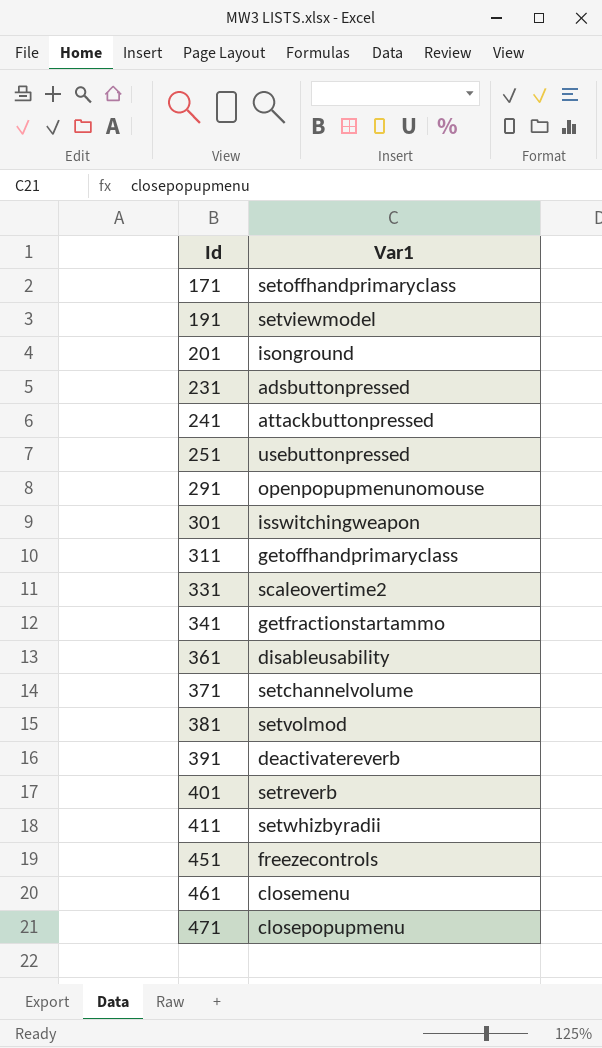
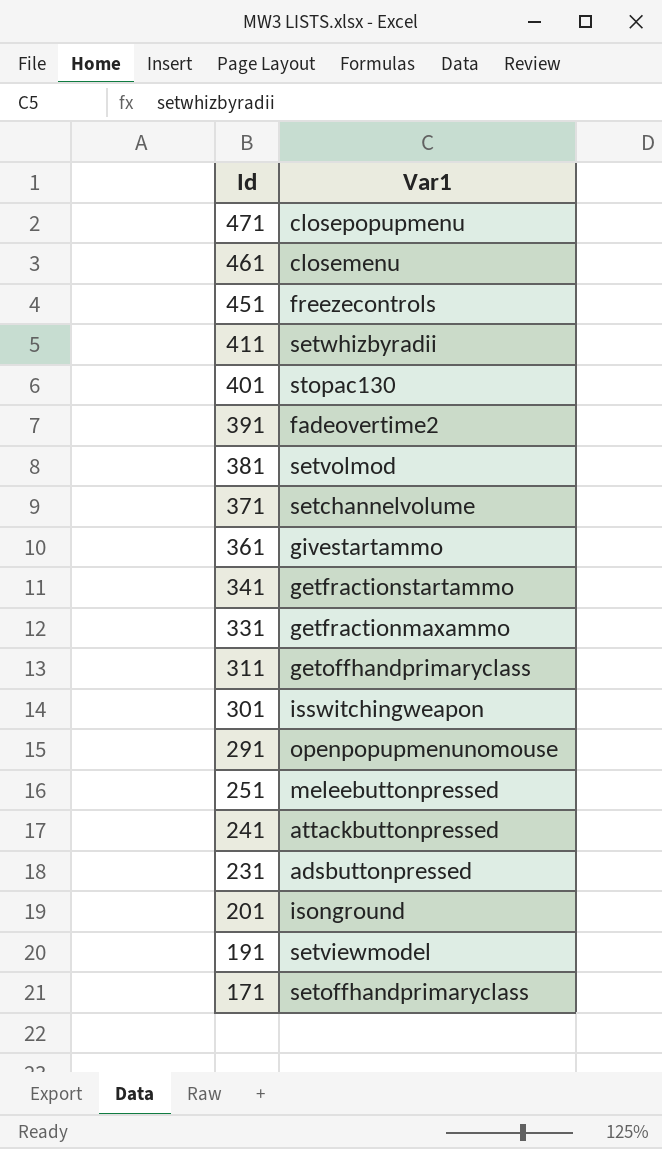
row order: Id ascending -> Id descending
401 | Var1: setreverb -> stopac130
391 | Var1: deactivatereverb -> fadeovertime2
361 | Var1: disableusability -> givestartammo
331 | Var1: scaleovertime2 -> getfractionmaxammo
251 | Var1: usebuttonpressed -> meleebuttonpressed

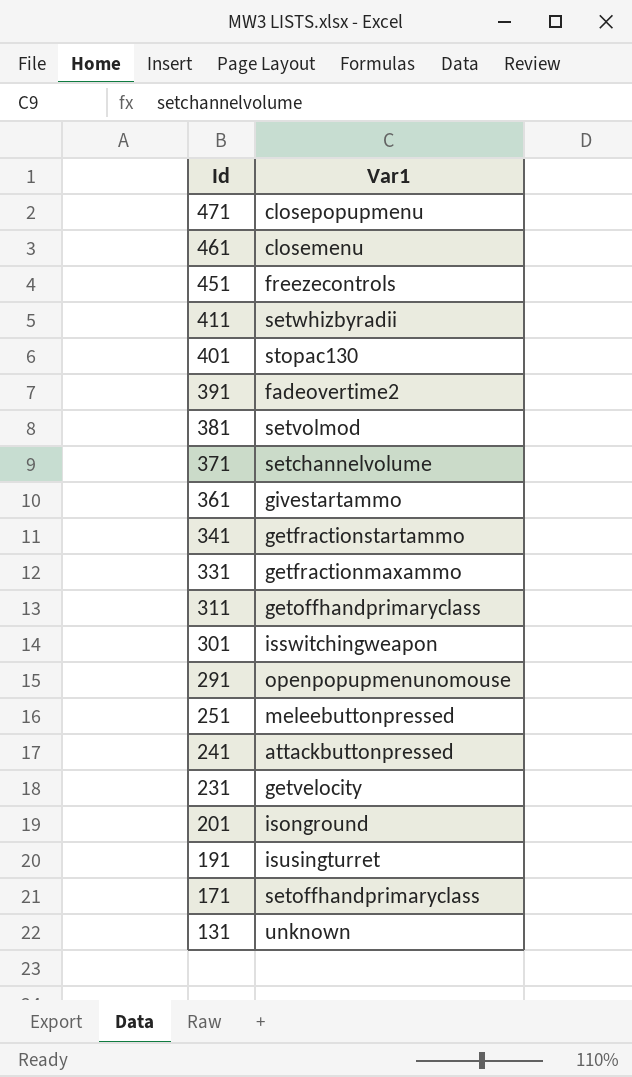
231 | Var1: adsbuttonpressed -> getvelocity
191 | Var1: setviewmodel -> isusingturret
row 131: none -> unknown

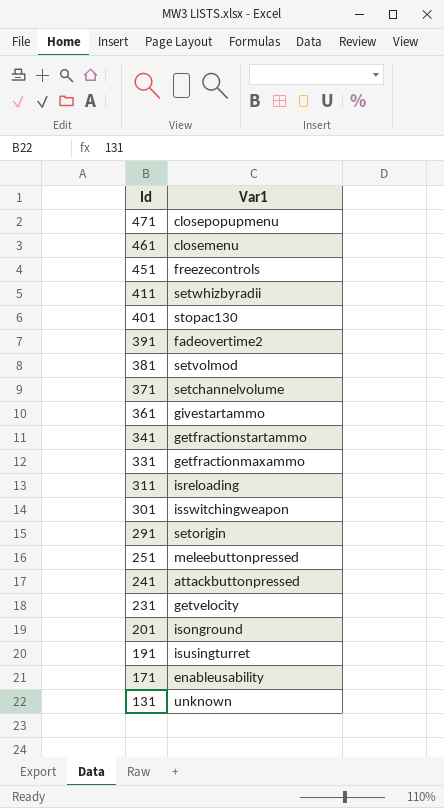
311 | Var1: getoffhandprimaryclass -> isreloading
291 | Var1: openpopupmenunomouse -> setorigin
171 | Var1: setoffhandprimaryclass -> enableusability

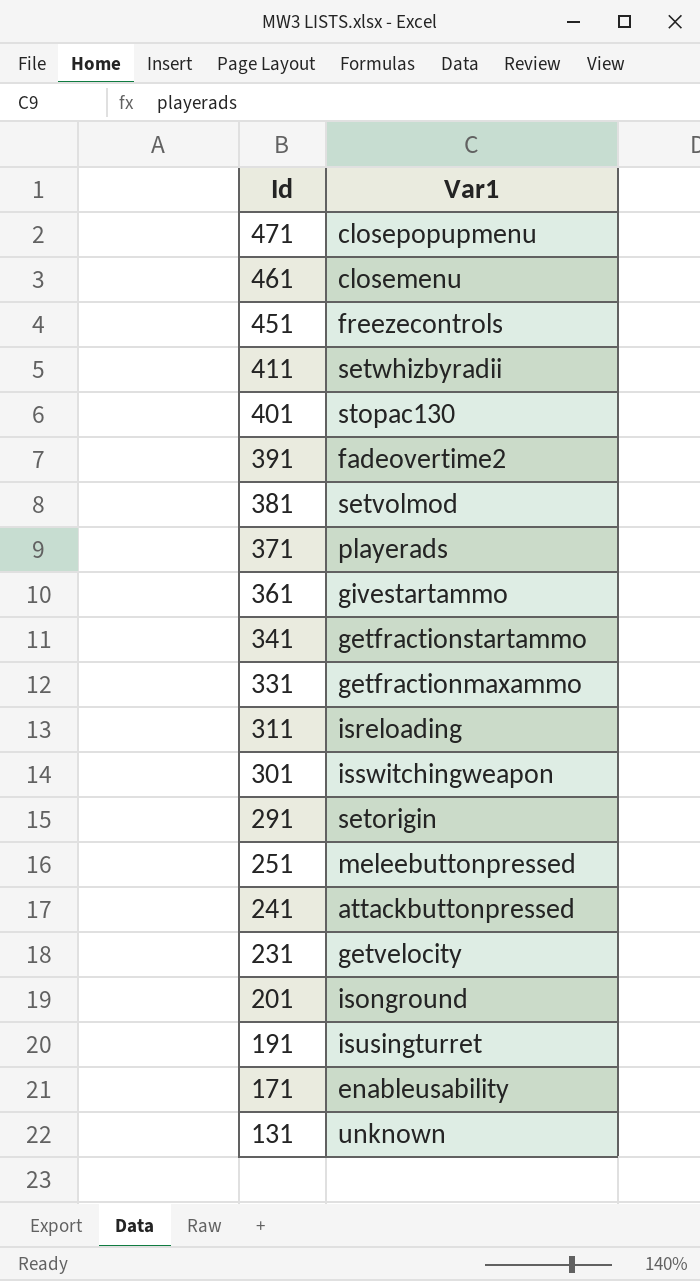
371 | Var1: setchannelvolume -> playerads

